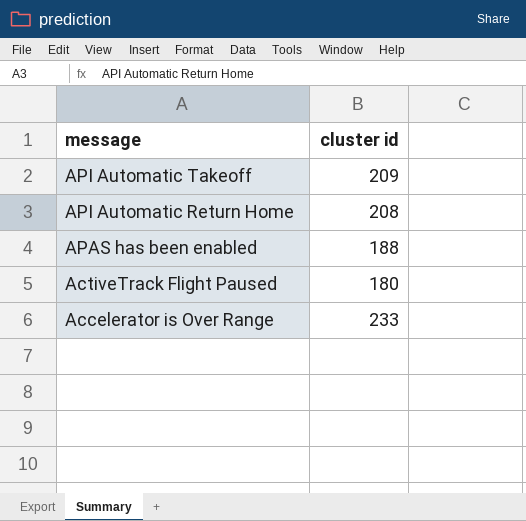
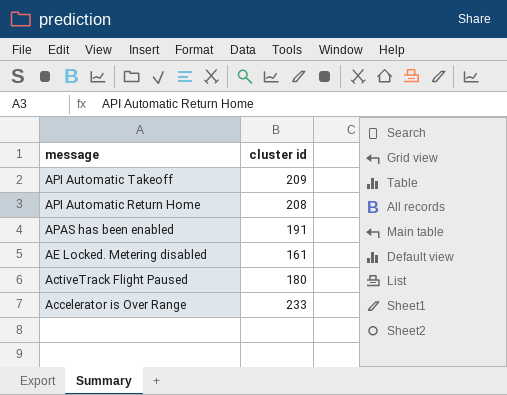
APAS has been enabled | cluster id: 188 -> 191
row AE Locked. Metering disabled: none -> 161

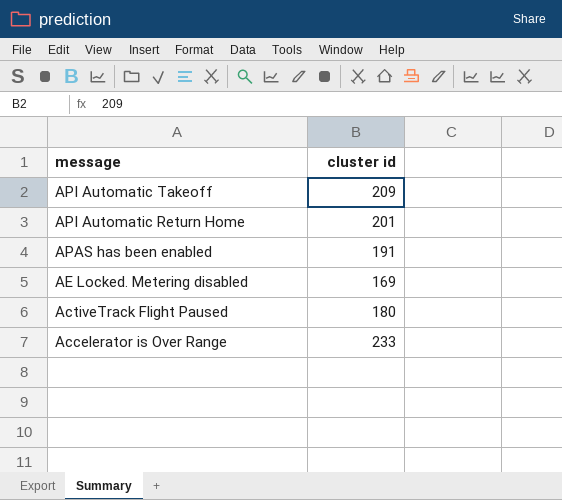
API Automatic Return Home | cluster id: 208 -> 201
AE Locked. Metering disabled | cluster id: 161 -> 169

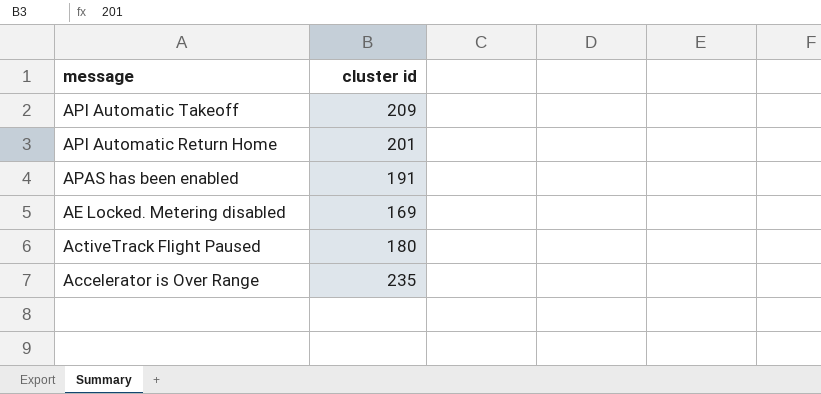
Accelerator is Over Range | cluster id: 233 -> 235

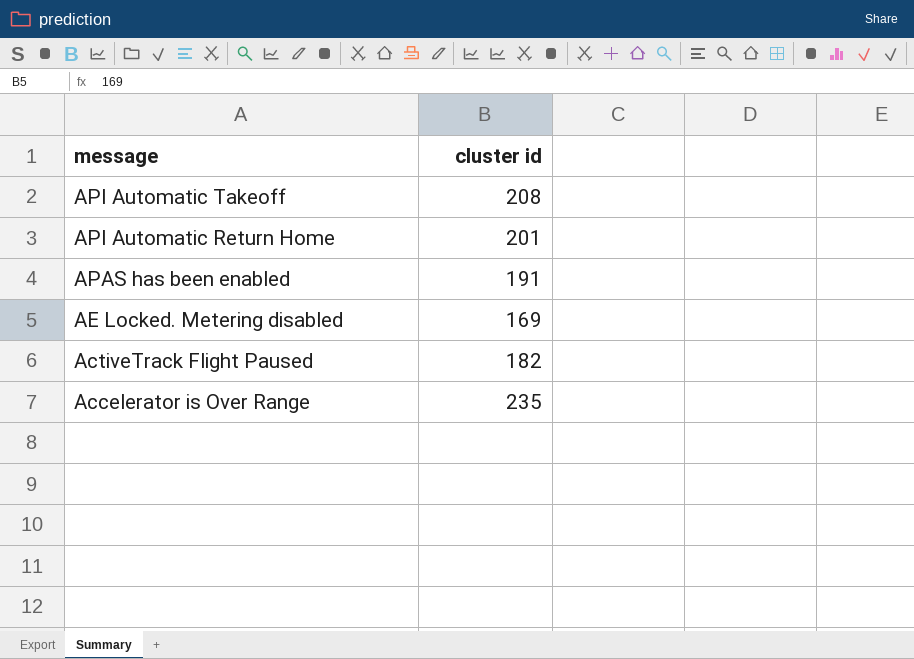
API Automatic Takeoff | cluster id: 209 -> 208
ActiveTrack Flight Paused | cluster id: 180 -> 182

